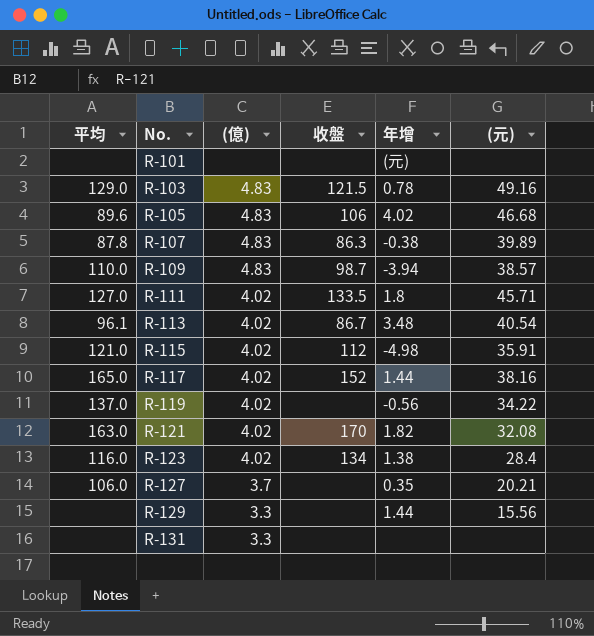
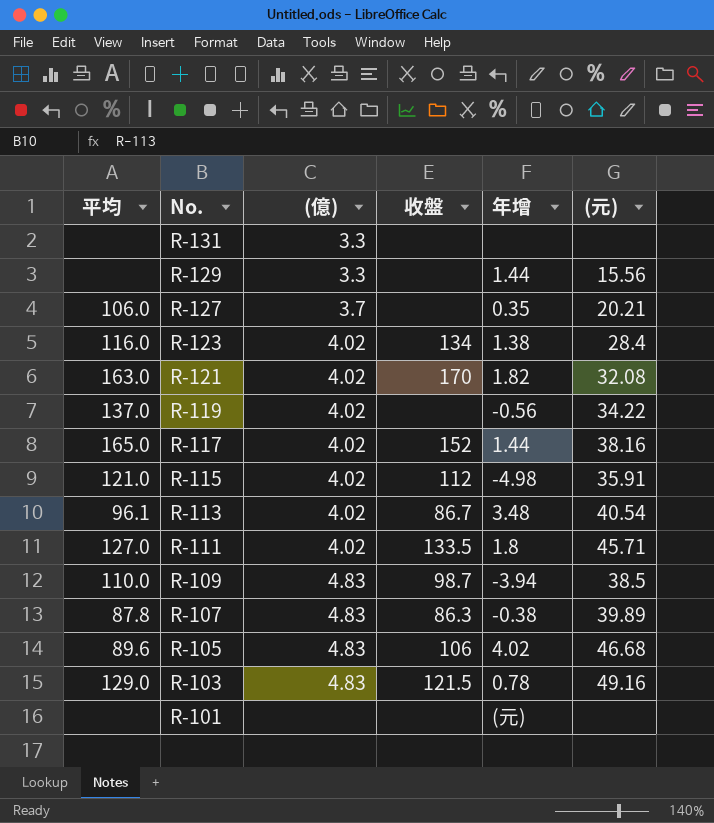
row order: No. ascending -> No. descending
R-109 | (元): 38.57 -> 38.5

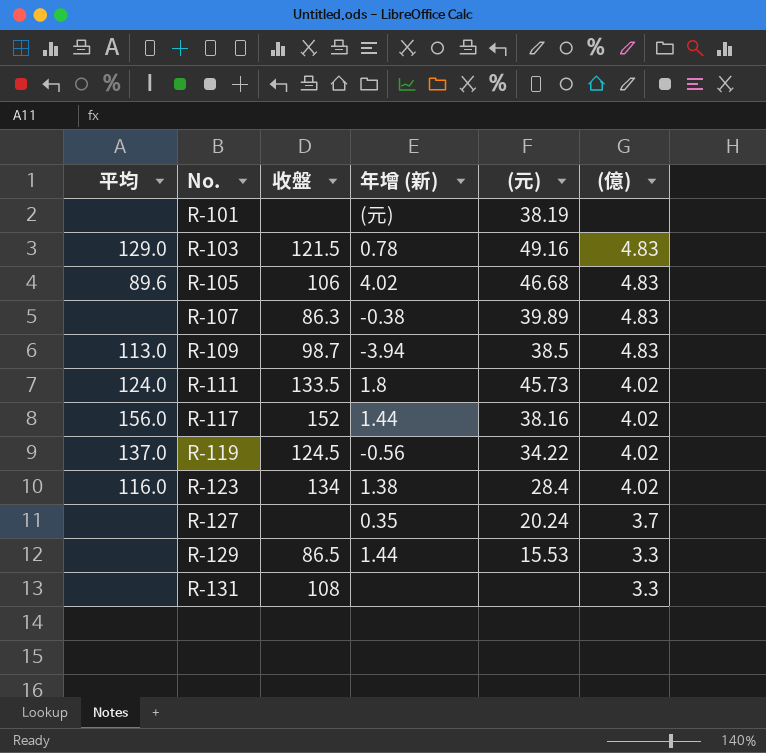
row order: No. descending -> No. ascending
column name: 年增 -> 年增 (新)
column (億) | position: 3 -> 6
row R-121: 163.0 | 4.02 | 170 | 1.82 | 32.08 -> none
row R-115: 121.0 | 4.02 | 112 | -4.98 | 35.91 -> none
row R-113: 96.1 | 4.02 | 86.7 | 3.48 | 40.54 -> none
R-101 | (元): none -> 38.19
R-107 | 平均: 87.8 -> none
R-109 | 平均: 110.0 -> 113.0
R-111 | 平均: 127.0 -> 124.0
R-111 | (元): 45.71 -> 45.73
R-117 | 平均: 165.0 -> 156.0
R-119 | 收盤: none -> 124.5
R-127 | 平均: 106.0 -> none
R-127 | (元): 20.21 -> 20.24
R-129 | 收盤: none -> 86.5
R-129 | (元): 15.56 -> 15.53
R-131 | 收盤: none -> 108

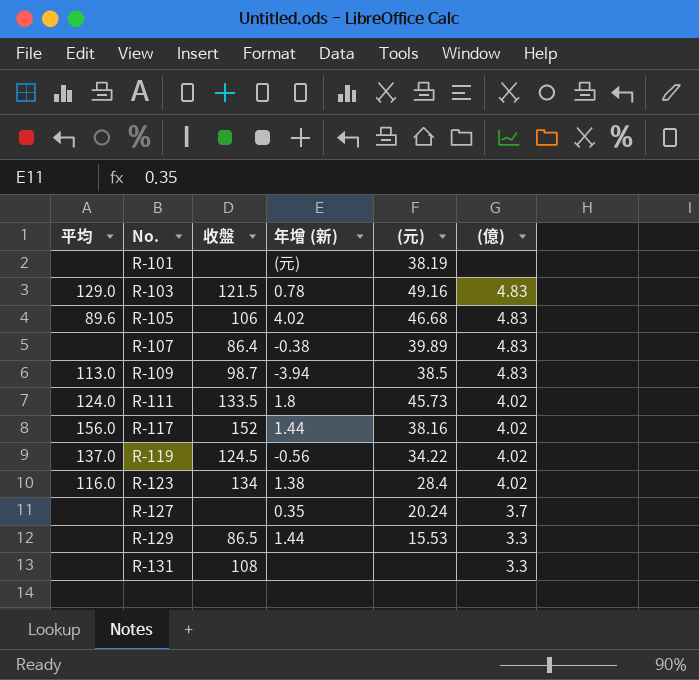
R-107 | 收盤: 86.3 -> 86.4

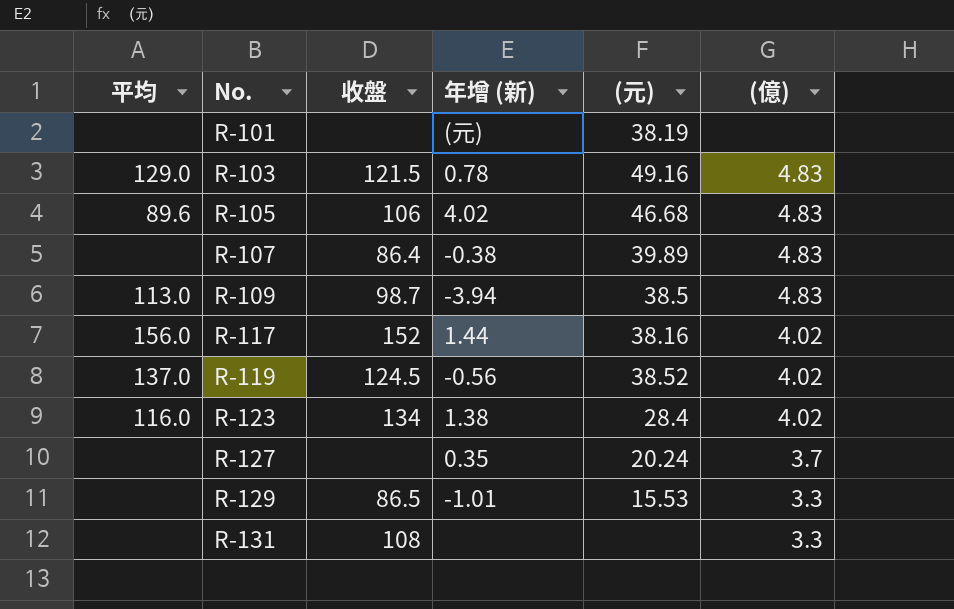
row R-111: 124.0 | 133.5 | 1.8 | 45.73 | 4.02 -> none
R-119 | (元): 34.22 -> 38.52
R-129 | 年增 (新): 1.44 -> -1.01

